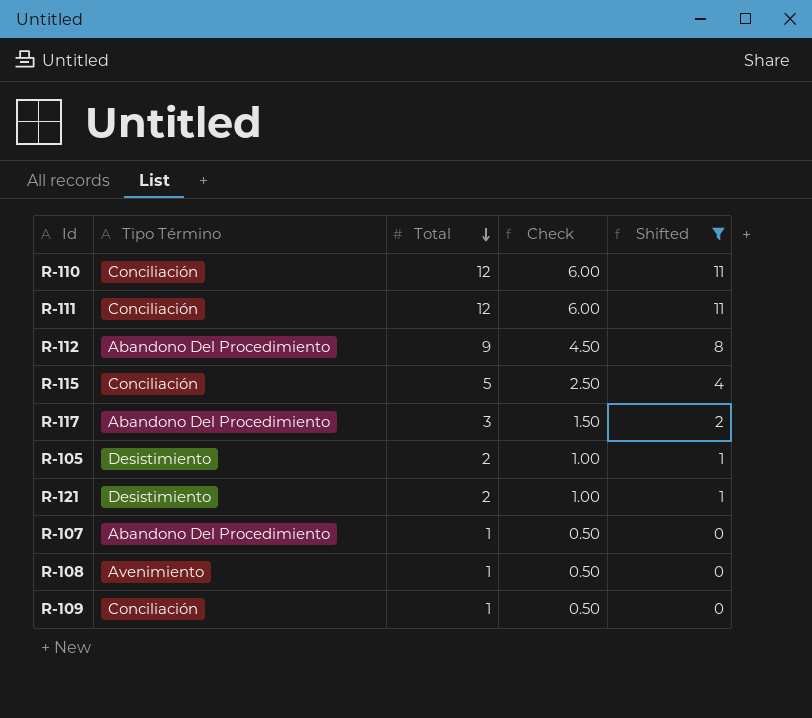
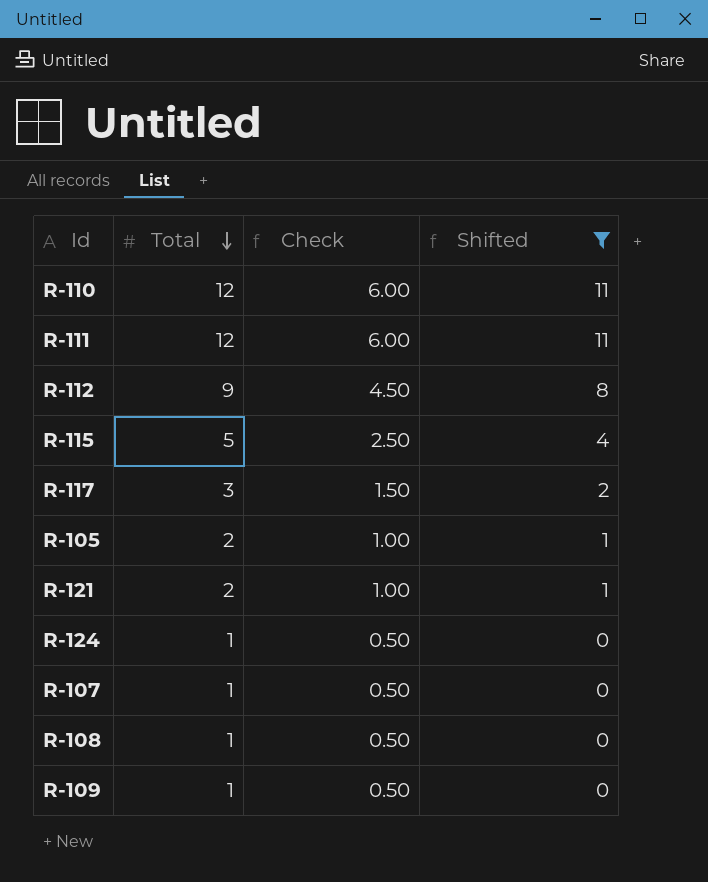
column Tipo Término | position: 2 -> none
row R-124: none -> 1 | 0.50 | 0

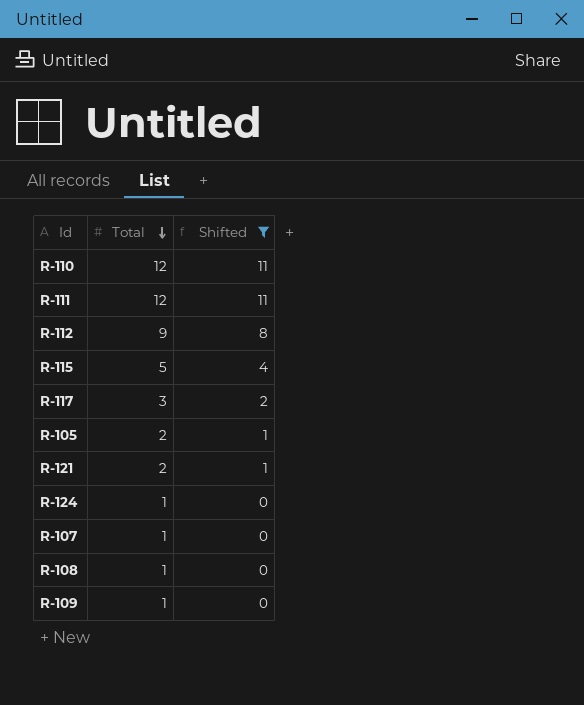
column Check | formula: [Total] * 0.5 -> none

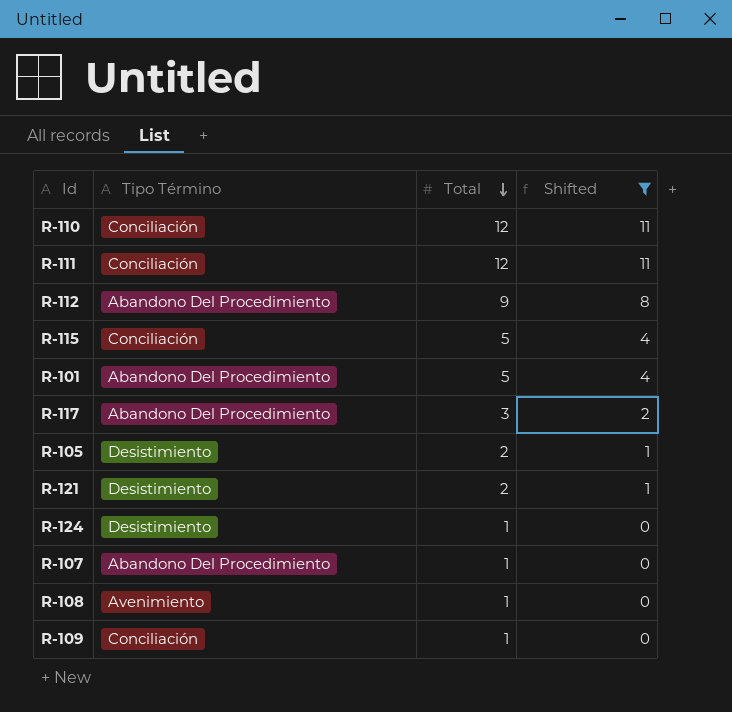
column Tipo Término | position: none -> 2
row R-101: none -> Abandono Del Procedimiento | 5 | 4

